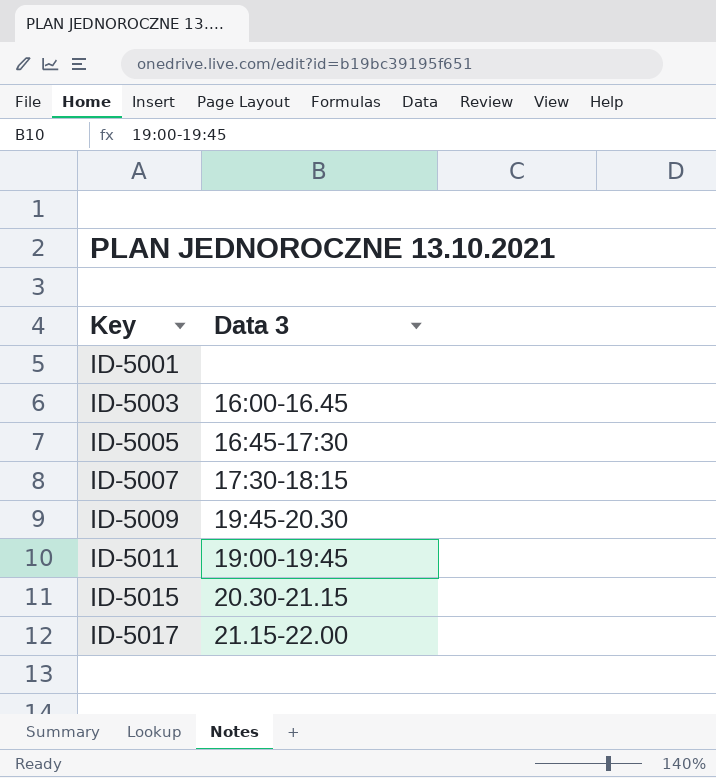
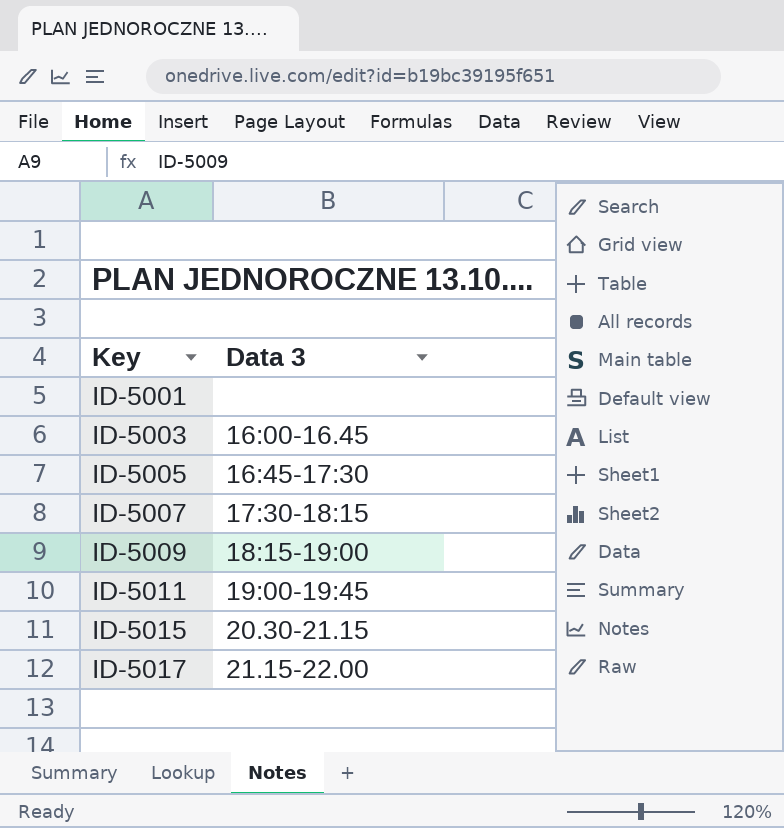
ID-5009 | Data 3: 19:45-20.30 -> 18:15-19:00

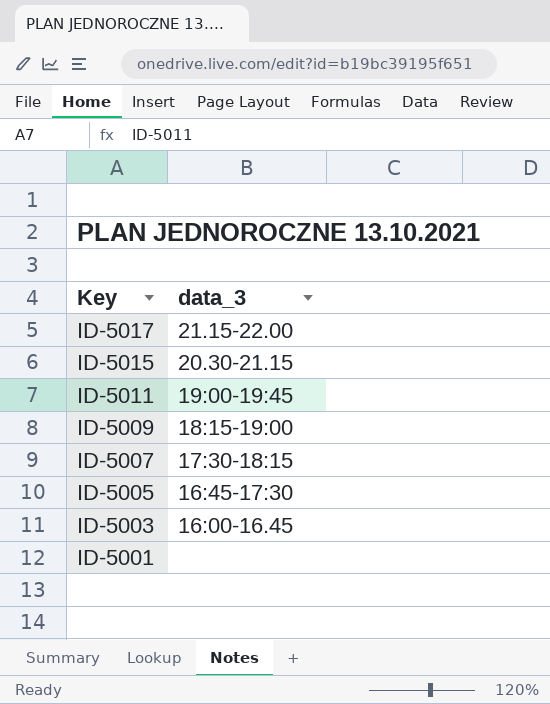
row order: Key ascending -> Key descending
column name: Data 3 -> data_3

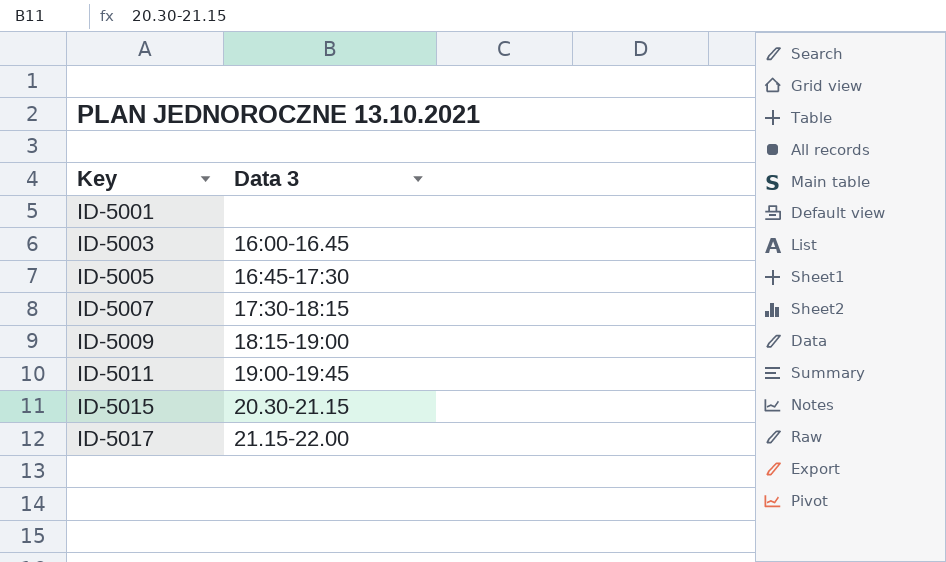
row order: Key descending -> Key ascending
column name: data_3 -> Data 3

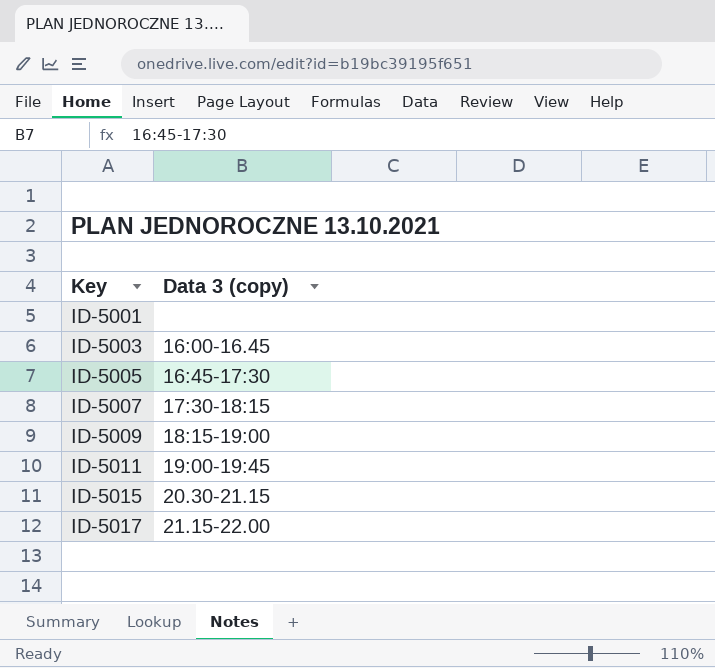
column name: Data 3 -> Data 3 (copy)

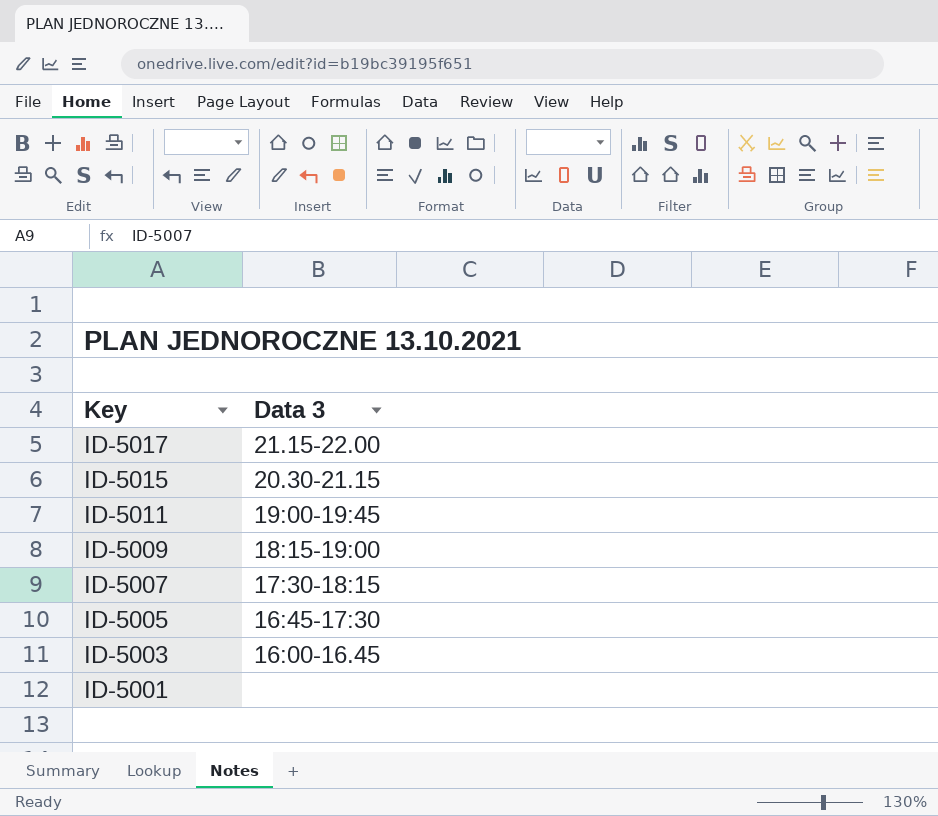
row order: Key ascending -> Key descending
column name: Data 3 (copy) -> Data 3

